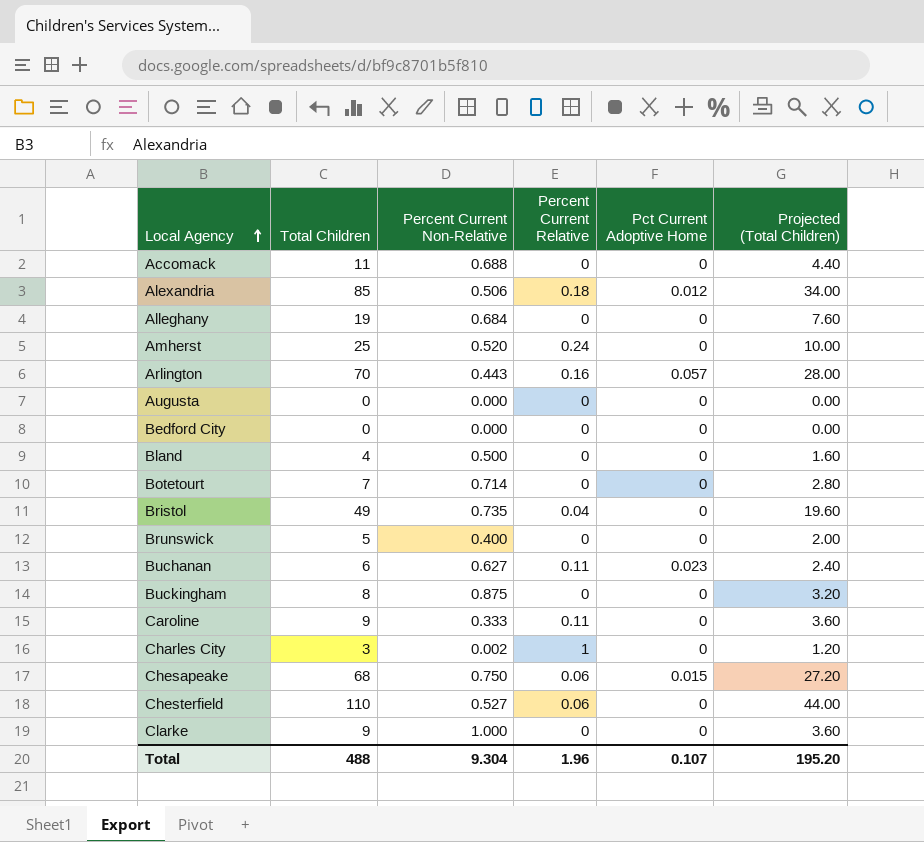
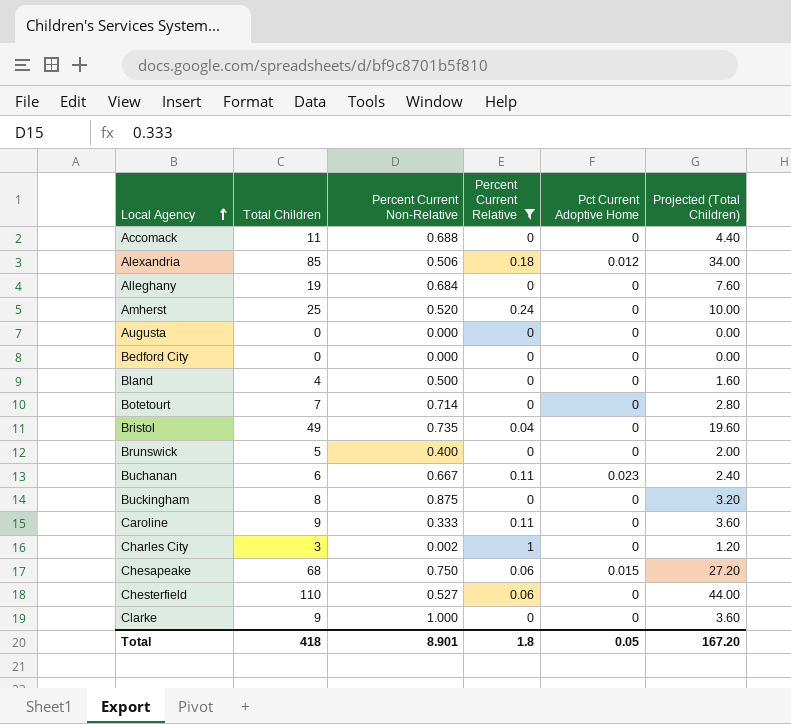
filter: none -> Percent Current Relative != 0.16
Buchanan | Percent Current Non-Relative: 0.627 -> 0.667
Total | Total Children: 488 -> 418
Total | Percent Current Non-Relative: 9.304 -> 8.901
Total | Percent Current Relative: 1.96 -> 1.8
Total | Pct Current Adoptive Home: 0.107 -> 0.05
Total | Projected (Total Children): 195.20 -> 167.20

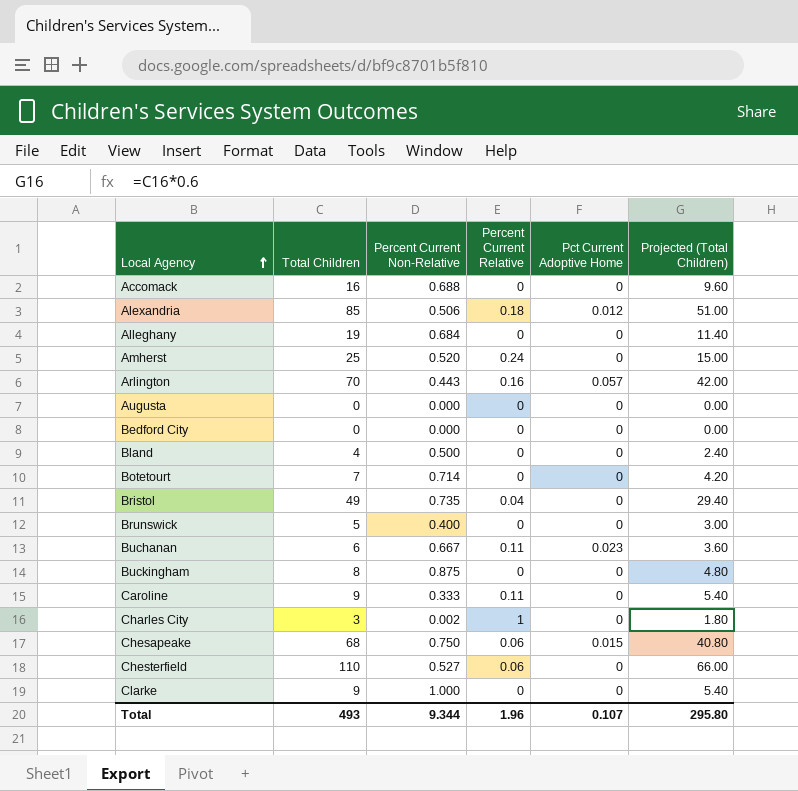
filter: Percent Current Relative != 0.16 -> none
column Projected (Total Children) | formula: [Total Children] * 0.4 -> [Total Children] * 0.6
Accomack | Total Children: 11 -> 16
Total | Total Children: 418 -> 493
Total | Percent Current Non-Relative: 8.901 -> 9.344
Total | Percent Current Relative: 1.8 -> 1.96
Total | Pct Current Adoptive Home: 0.05 -> 0.107
Total | Projected (Total Children): 167.20 -> 295.80

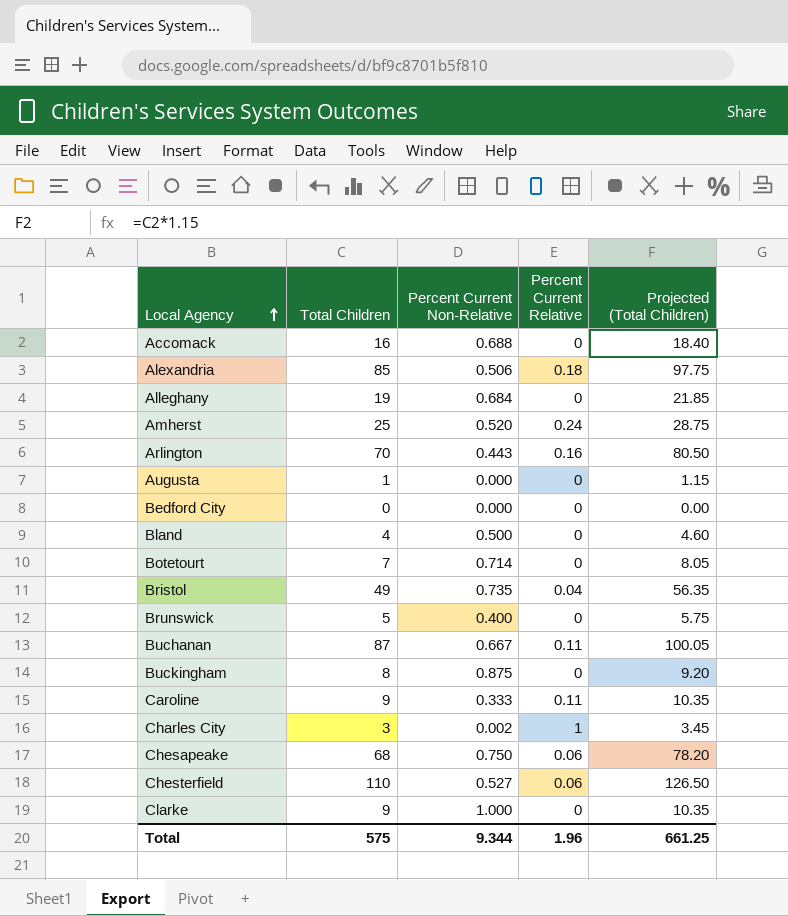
column Pct Current Adoptive Home | position: 5 -> none
column Projected (Total Children) | formula: [Total Children] * 0.6 -> [Total Children] * 1.15
Augusta | Total Children: 0 -> 1
Buchanan | Total Children: 6 -> 87
Total | Total Children: 493 -> 575
Total | Projected (Total Children): 295.80 -> 661.25

